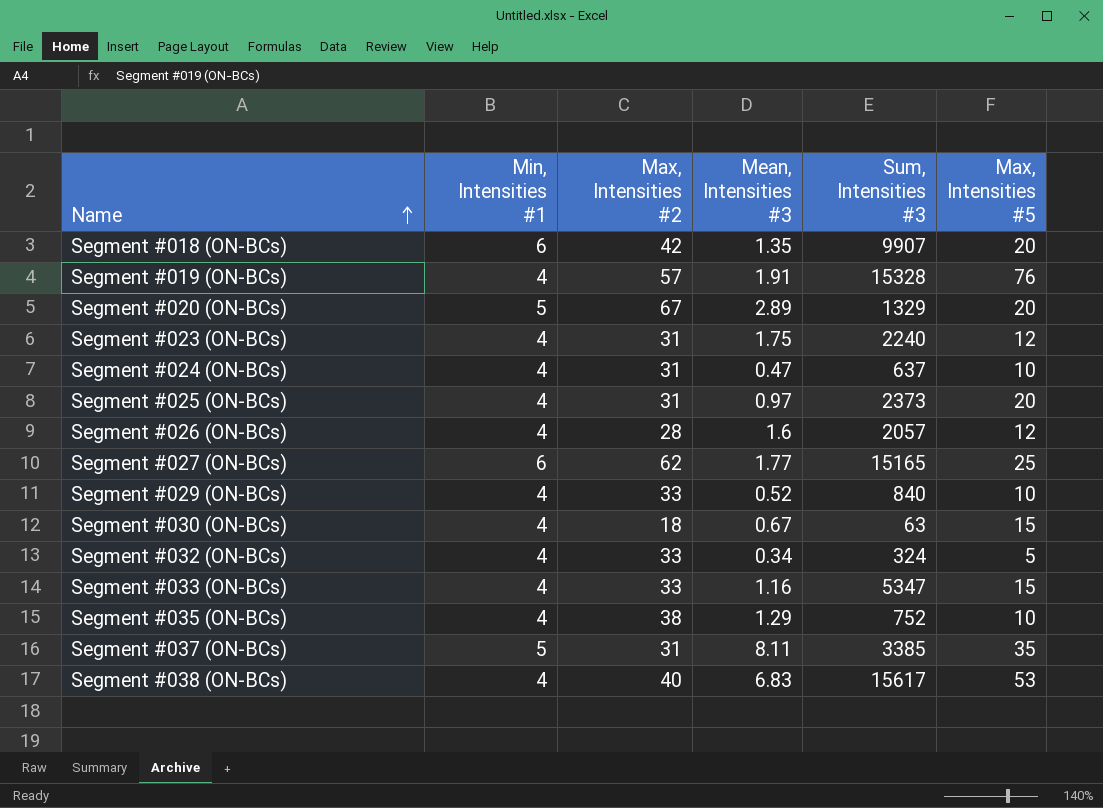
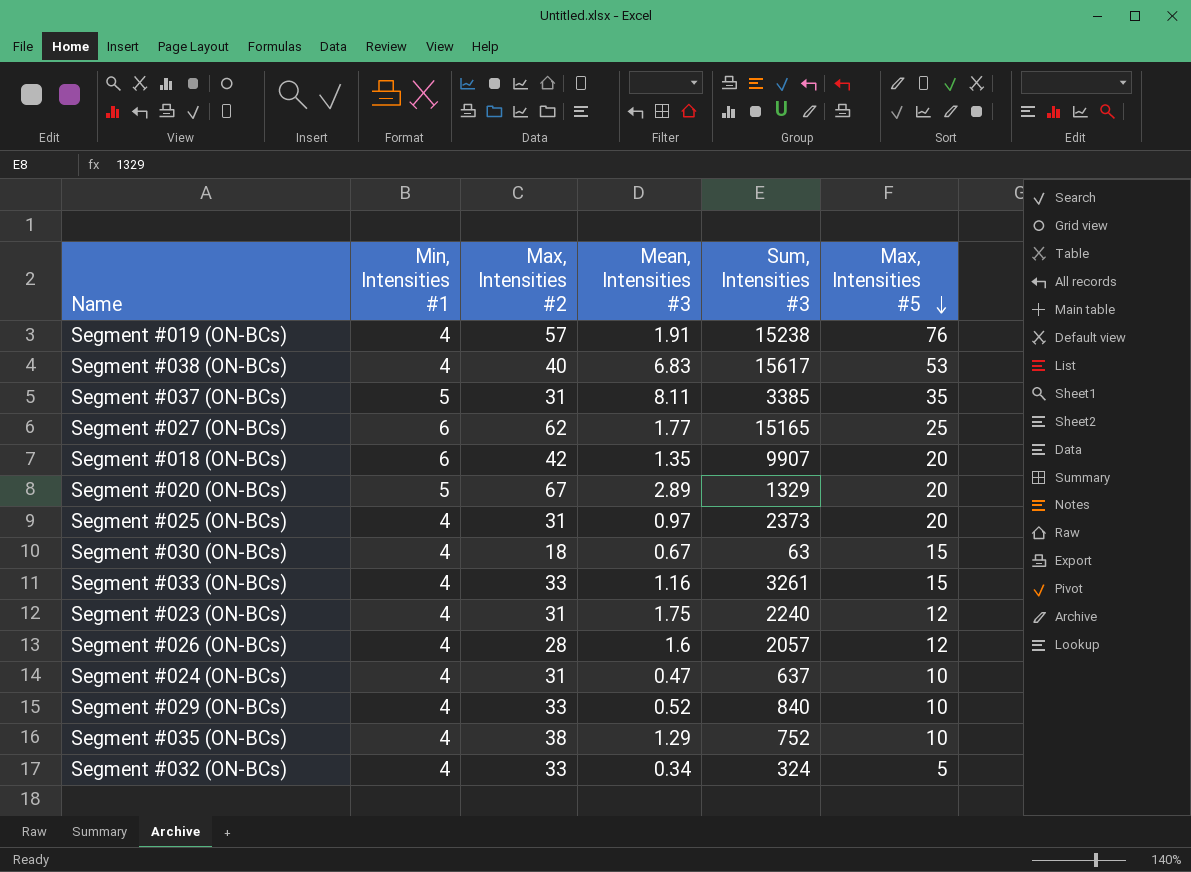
row order: Name ascending -> Max, Intensities #5 descending
Segment #019 (ON-BCs) | Sum, Intensities #3: 15328 -> 15238
Segment #033 (ON-BCs) | Sum, Intensities #3: 5347 -> 3261

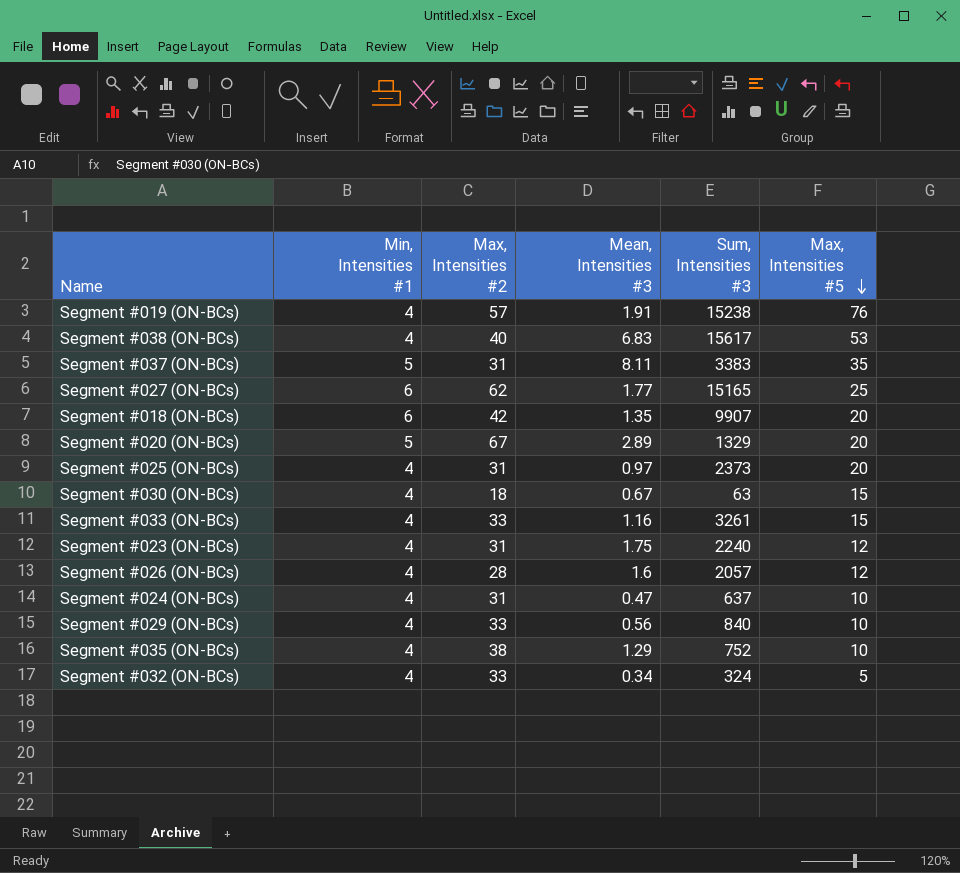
Segment #037 (ON-BCs) | Sum, Intensities #3: 3385 -> 3383
Segment #029 (ON-BCs) | Mean, Intensities #3: 0.52 -> 0.56

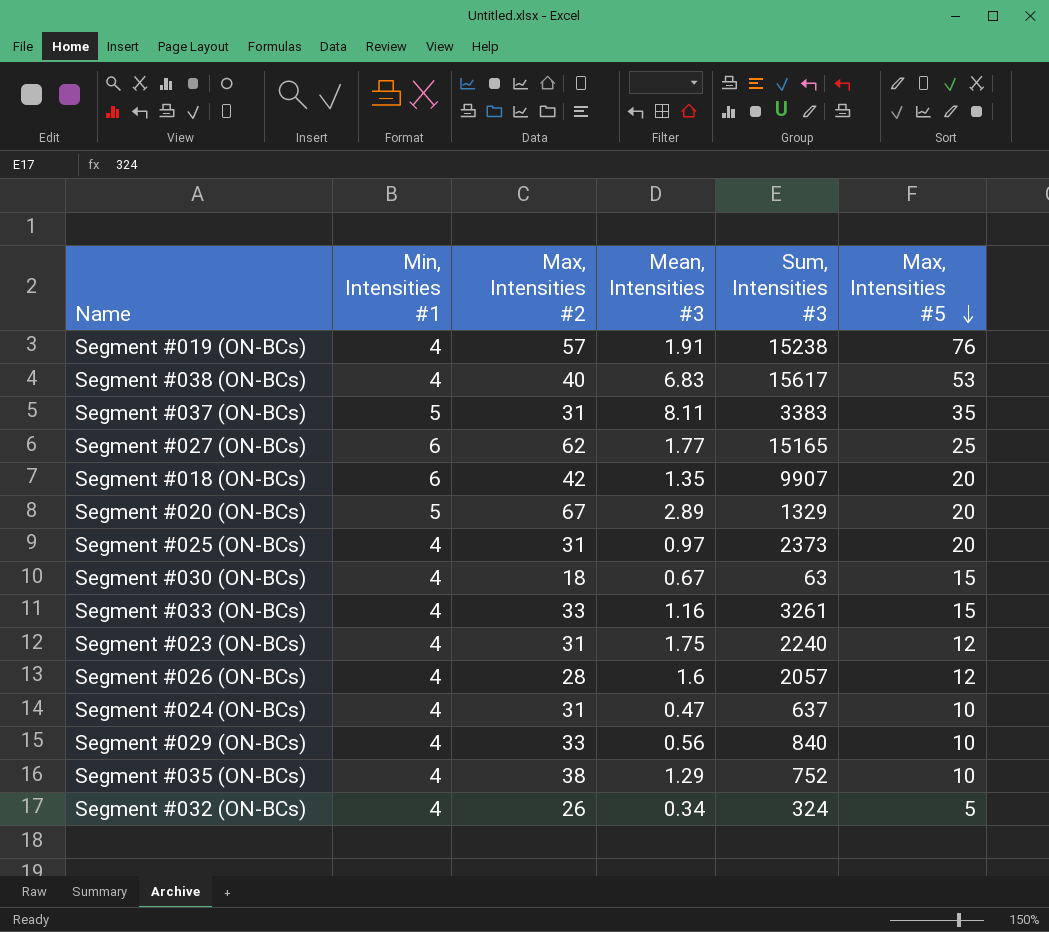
Segment #032 (ON-BCs) | Max, Intensities #2: 33 -> 26

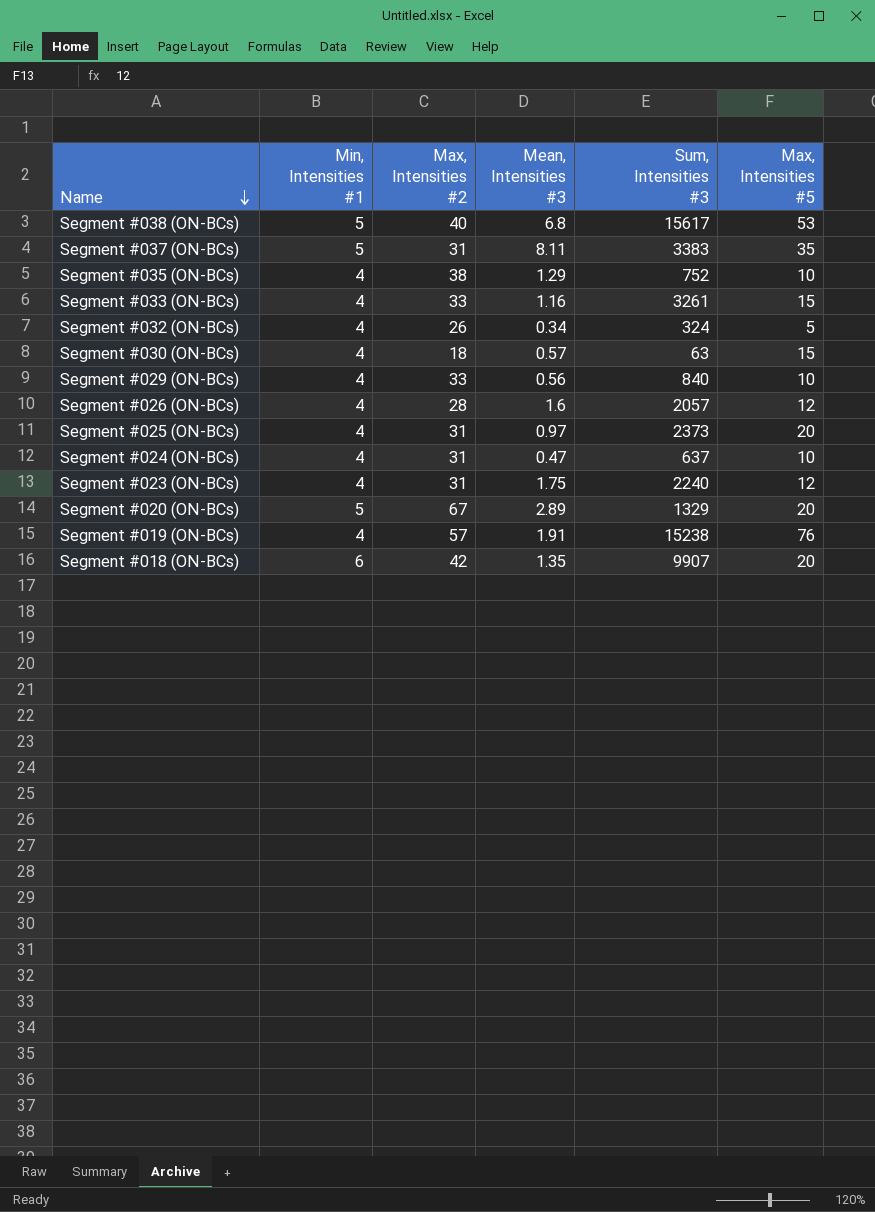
row order: Max, Intensities #5 descending -> Name descending
row Segment #027 (ON-BCs): 6 | 62 | 1.77 | 15165 | 25 -> none
Segment #038 (ON-BCs) | Min, Intensities #1: 4 -> 5
Segment #038 (ON-BCs) | Mean, Intensities #3: 6.83 -> 6.8
Segment #030 (ON-BCs) | Mean, Intensities #3: 0.67 -> 0.57

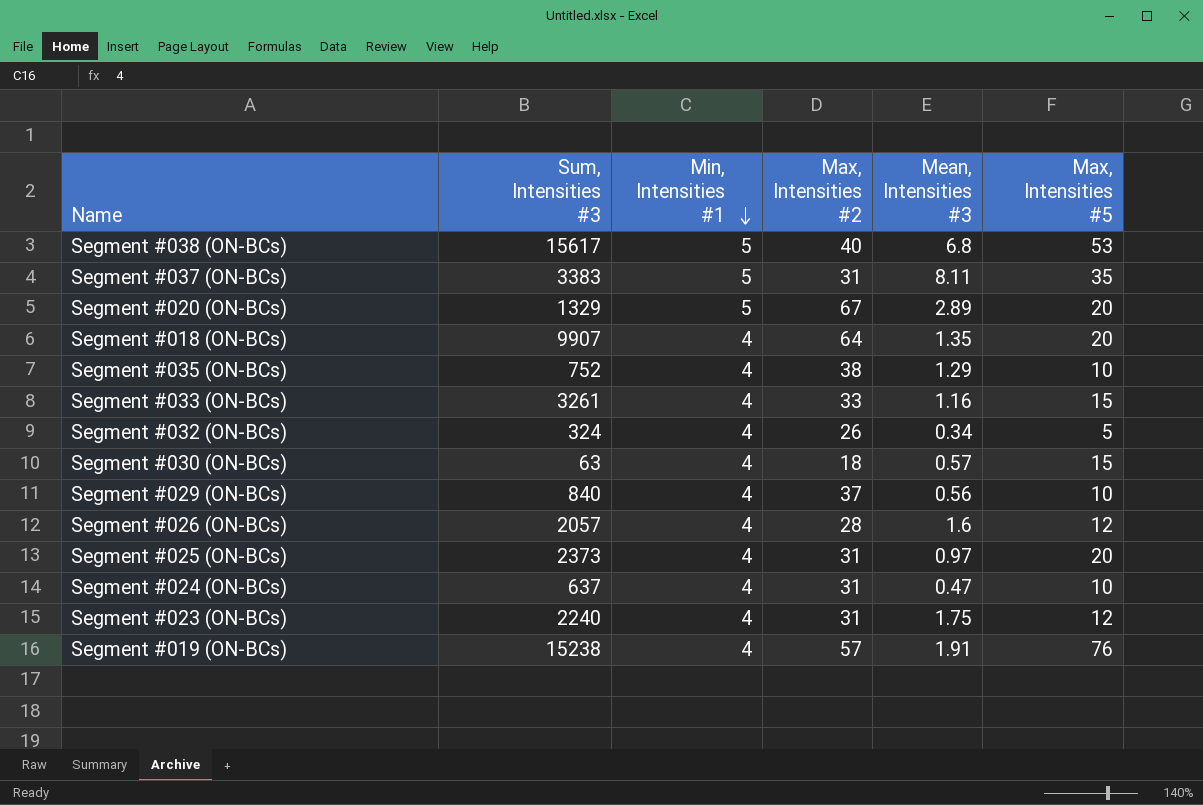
row order: Name descending -> Min, Intensities #1 descending
column Sum, Intensities #3 | position: 5 -> 2
Segment #018 (ON-BCs) | Min, Intensities #1: 6 -> 4
Segment #018 (ON-BCs) | Max, Intensities #2: 42 -> 64
Segment #029 (ON-BCs) | Max, Intensities #2: 33 -> 37

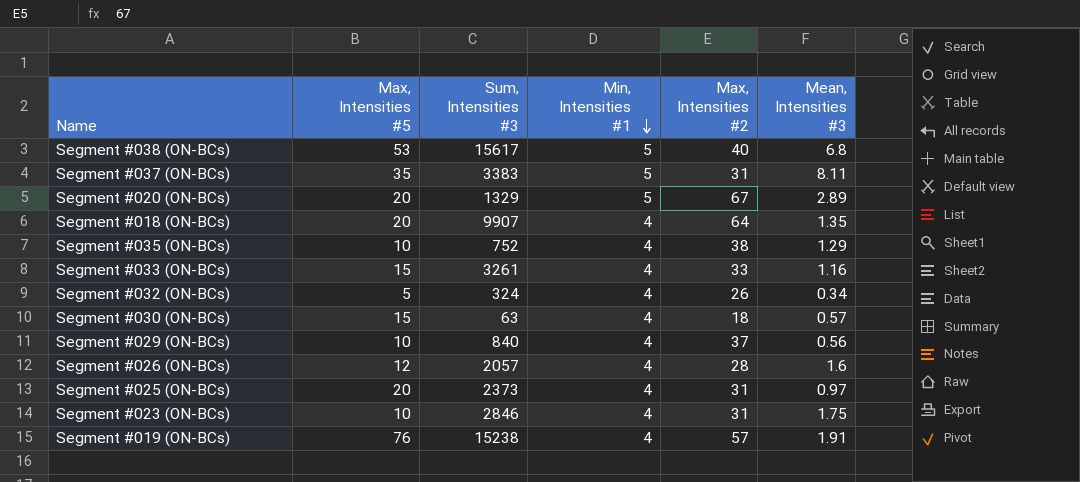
column Max, Intensities #5 | position: 6 -> 2
row Segment #024 (ON-BCs): 637 | 4 | 31 | 0.47 | 10 -> none
Segment #023 (ON-BCs) | Max, Intensities #5: 12 -> 10
Segment #023 (ON-BCs) | Sum, Intensities #3: 2240 -> 2846

